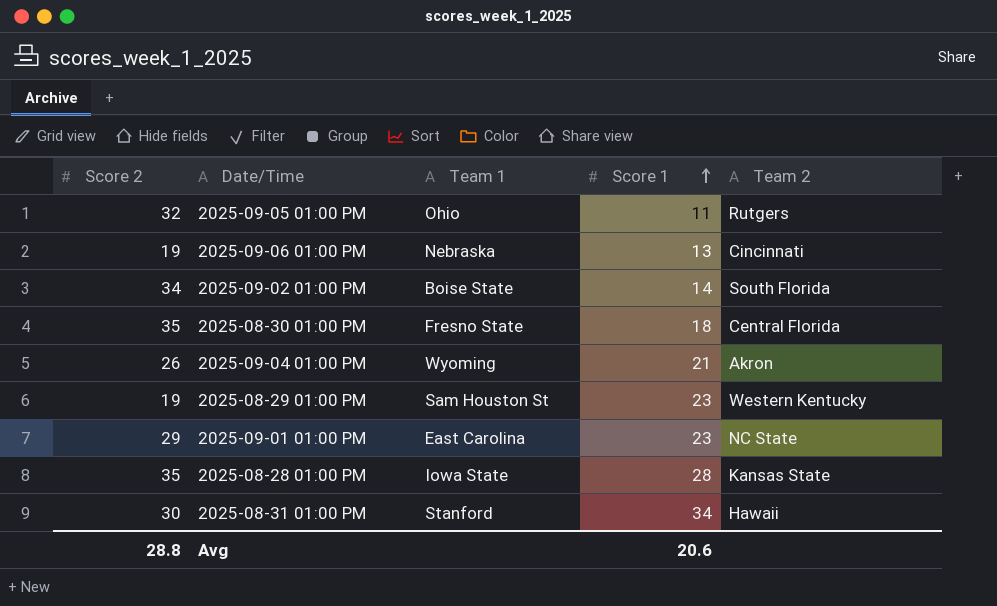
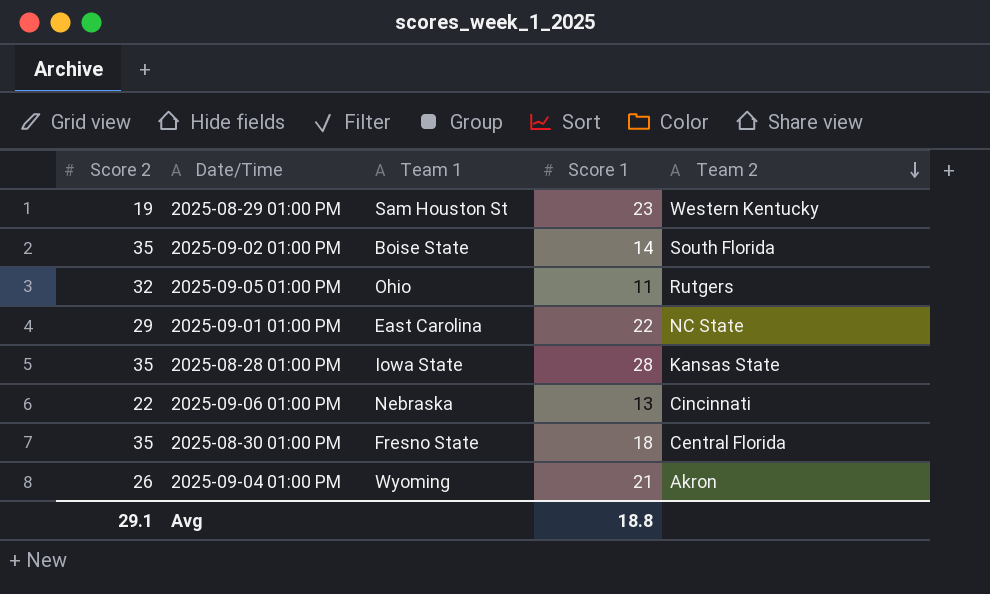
row order: Score 1 ascending -> Team 2 descending
row 2025-08-31 01:00 PM: 30 | Stanford | 34 | Hawaii -> none
2025-09-02 01:00 PM | Score 2: 34 -> 35
2025-09-01 01:00 PM | Score 1: 23 -> 22
2025-09-06 01:00 PM | Score 2: 19 -> 22
Avg | Score 2: 28.8 -> 29.1
Avg | Score 1: 20.6 -> 18.8

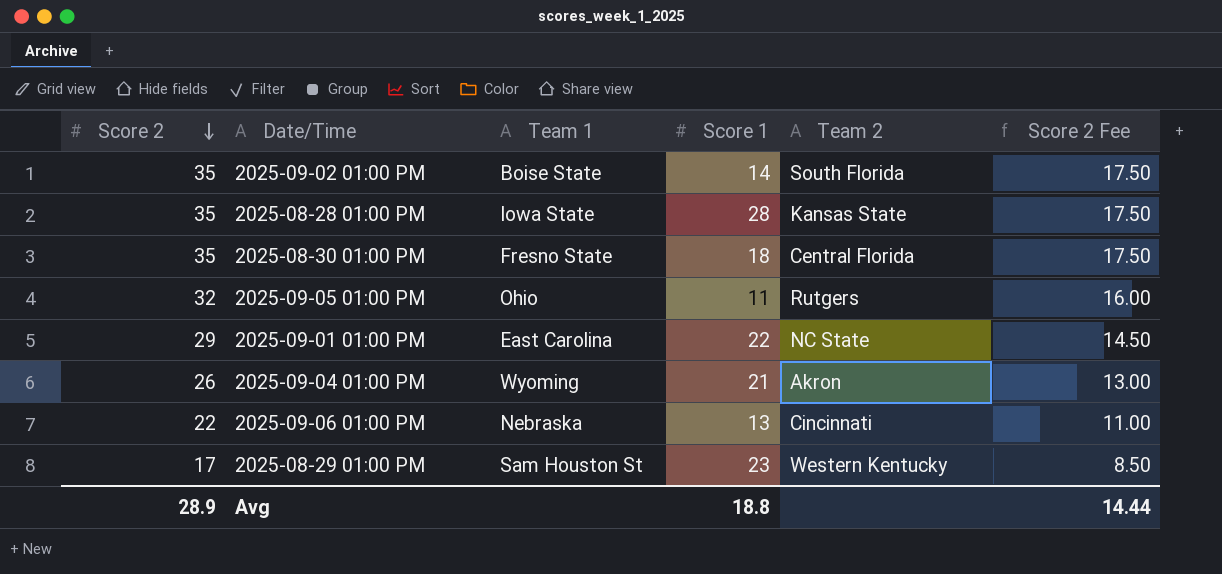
row order: Team 2 descending -> Score 2 descending
column Score 2 Fee | formula: none -> [Score 2] * 0.5
2025-08-29 01:00 PM | Score 2: 19 -> 17
Avg | Score 2: 29.1 -> 28.9

